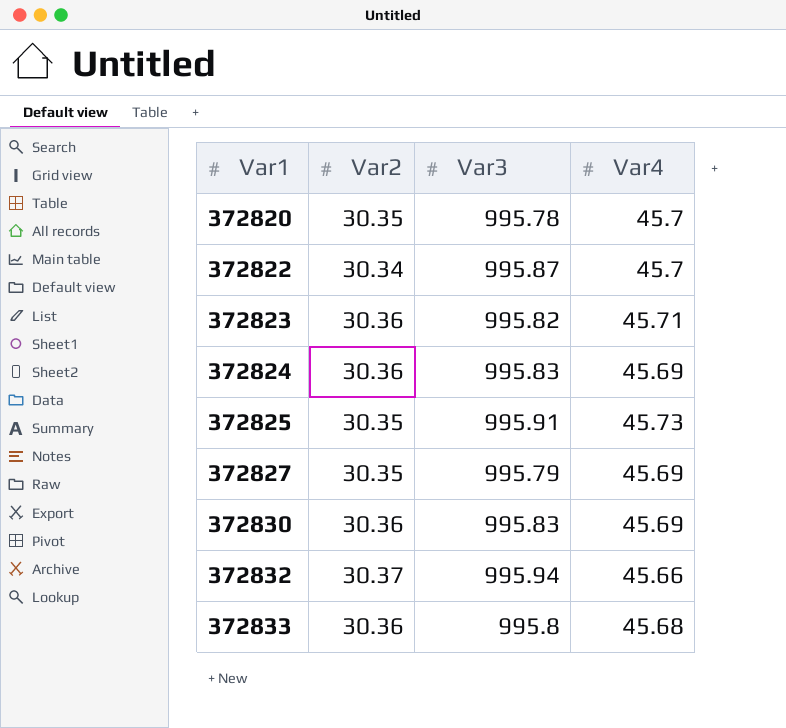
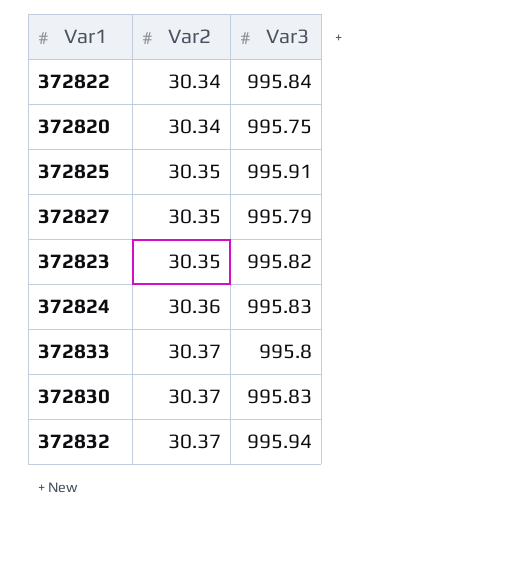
row order: Var1 ascending -> Var2 ascending
column Var4 | position: 4 -> none
372822 | Var3: 995.87 -> 995.84
372820 | Var2: 30.35 -> 30.34
372820 | Var3: 995.78 -> 995.75
372823 | Var2: 30.36 -> 30.35
372833 | Var2: 30.36 -> 30.37
372830 | Var2: 30.36 -> 30.37

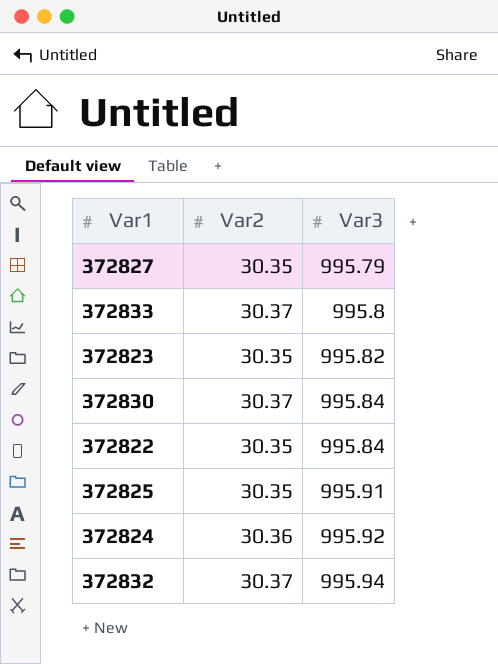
row order: Var2 ascending -> Var3 ascending
row 372820: 30.34 | 995.75 -> none
372830 | Var3: 995.83 -> 995.84
372822 | Var2: 30.34 -> 30.35
372824 | Var3: 995.83 -> 995.92

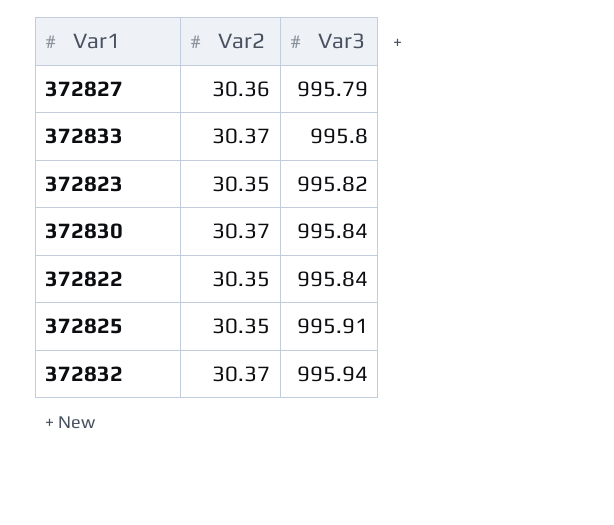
row 372824: 30.36 | 995.92 -> none
372827 | Var2: 30.35 -> 30.36

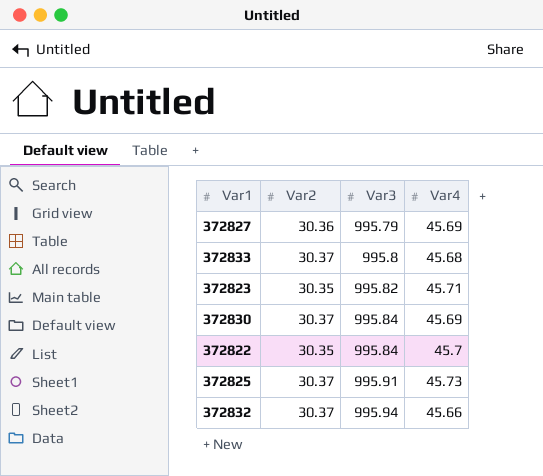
column Var4 | position: none -> 4
372825 | Var2: 30.35 -> 30.37

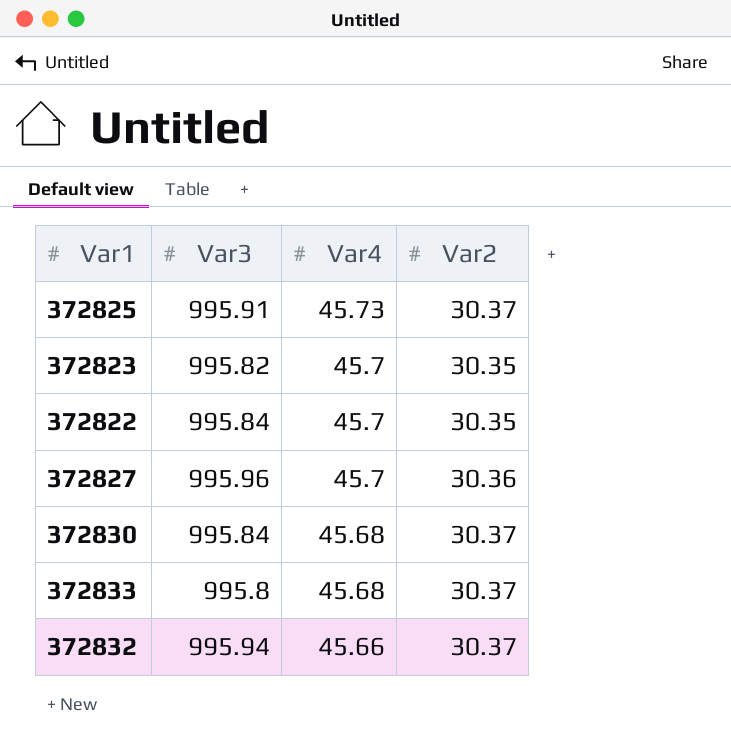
row order: Var3 ascending -> Var4 descending
column Var2 | position: 2 -> 4
372823 | Var4: 45.71 -> 45.7
372827 | Var3: 995.79 -> 995.96
372827 | Var4: 45.69 -> 45.7
372830 | Var4: 45.69 -> 45.68

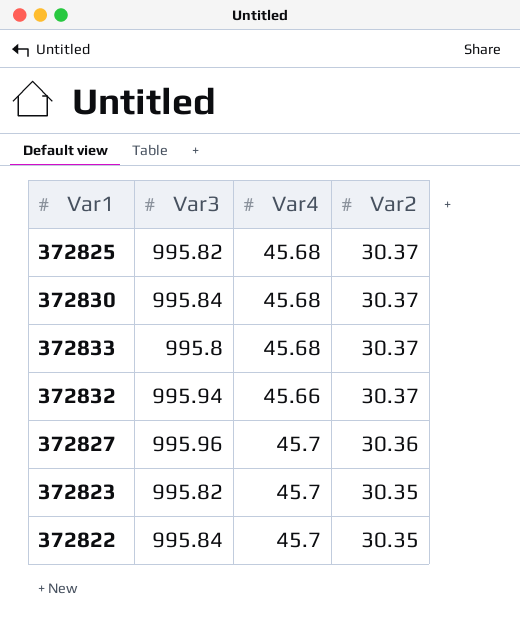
row order: Var4 descending -> Var2 descending
372825 | Var3: 995.91 -> 995.82
372825 | Var4: 45.73 -> 45.68

